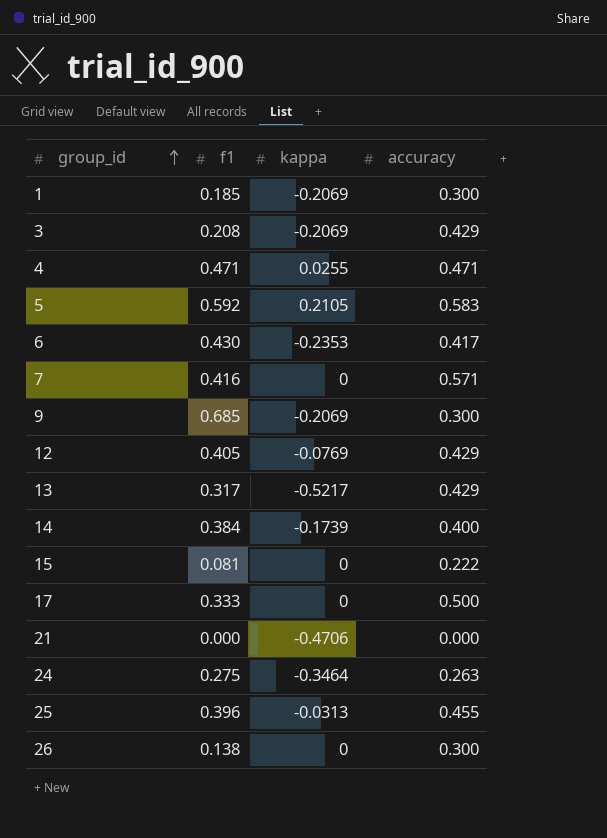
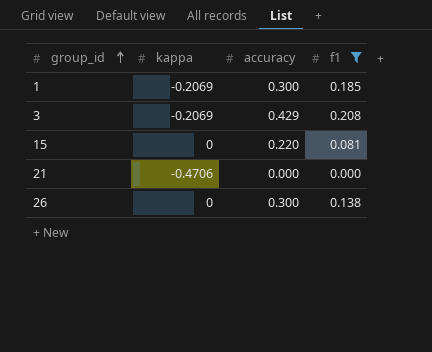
filter: none -> f1 <= 0.208
column f1 | position: 2 -> 4
15 | accuracy: 0.222 -> 0.220

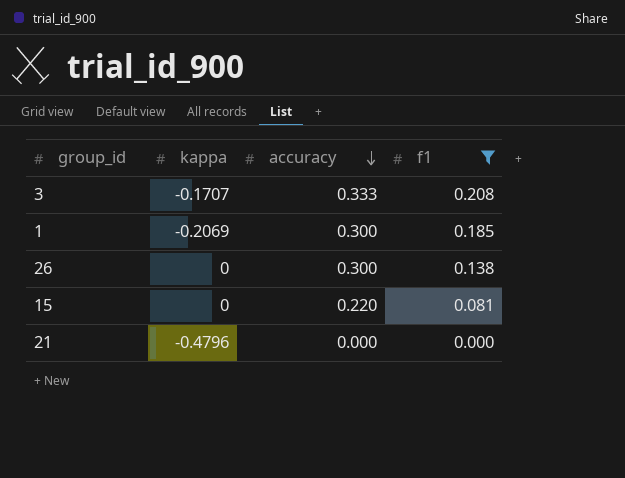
row order: group_id ascending -> accuracy descending
3 | kappa: -0.2069 -> -0.1707
3 | accuracy: 0.429 -> 0.333
21 | kappa: -0.4706 -> -0.4796

